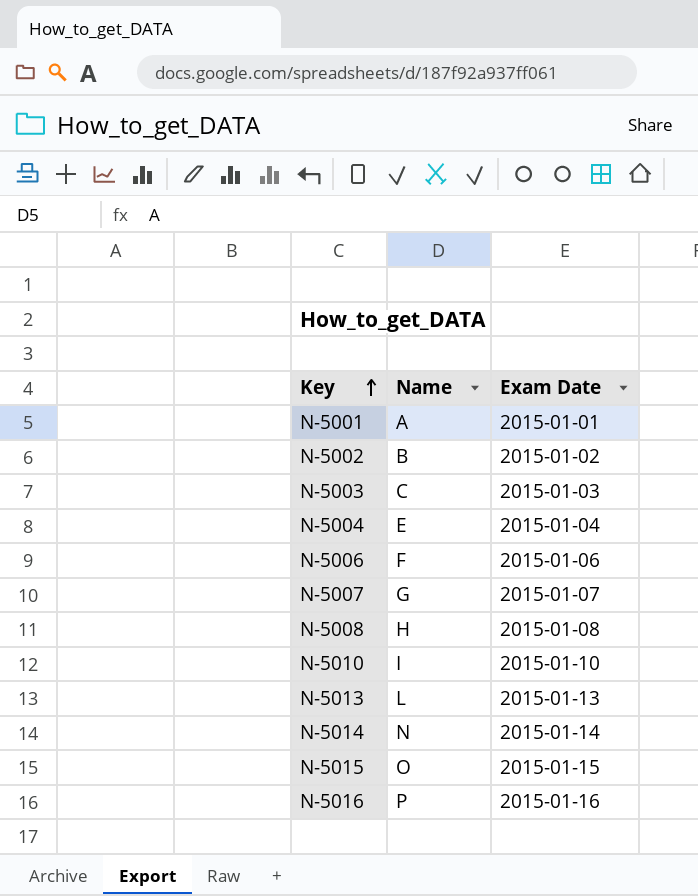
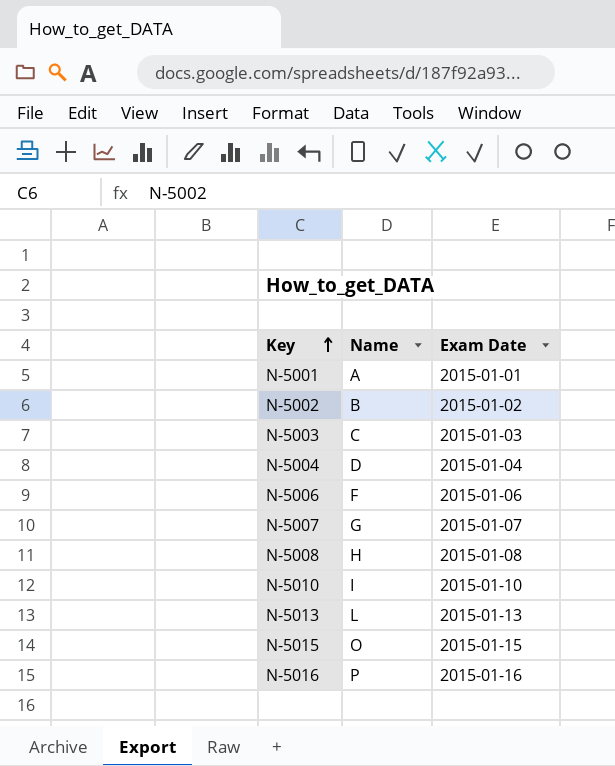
row N-5014: N | 2015-01-14 -> none
N-5004 | Name: E -> D

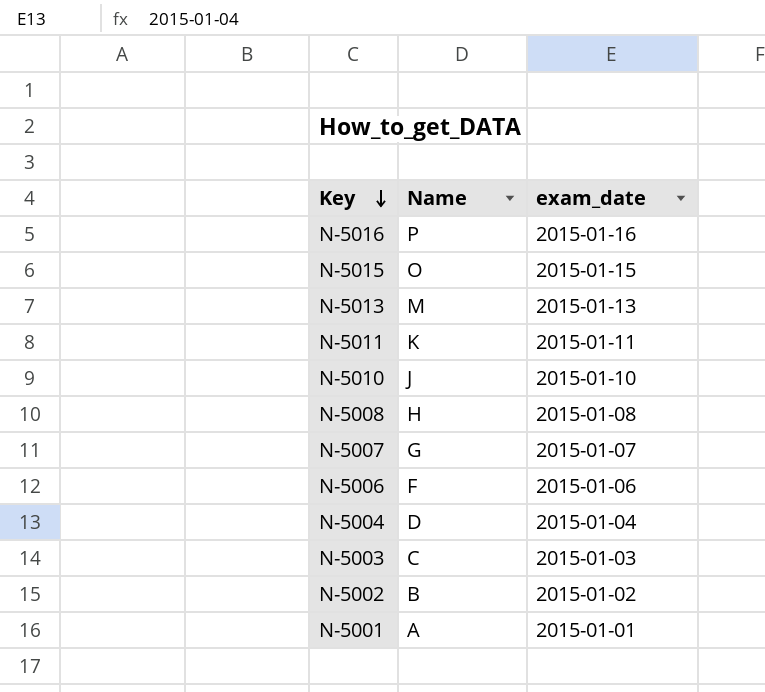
row order: Key ascending -> Key descending
column name: Exam Date -> exam_date
N-5013 | Name: L -> M
row N-5011: none -> K | 2015-01-11
N-5010 | Name: I -> J

